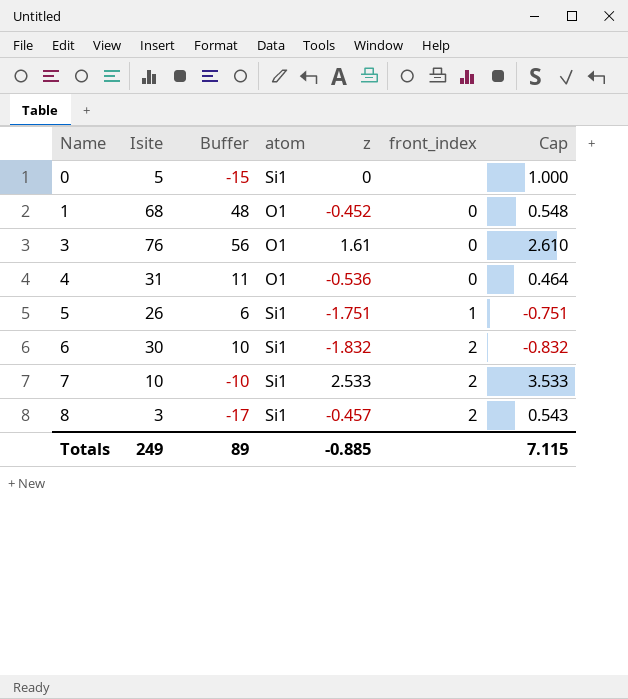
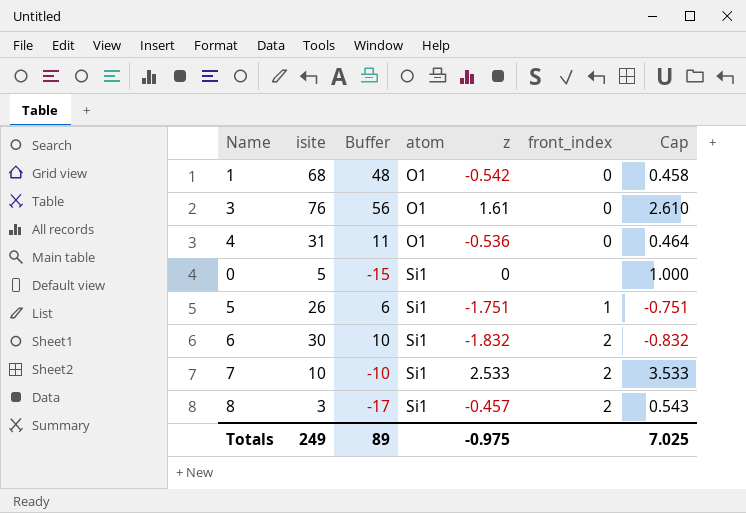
row order: Name ascending -> atom ascending
column name: Isite -> isite
1 | z: -0.452 -> -0.542
1 | Cap: 0.548 -> 0.458
Totals | z: -0.885 -> -0.975
Totals | Cap: 7.115 -> 7.025

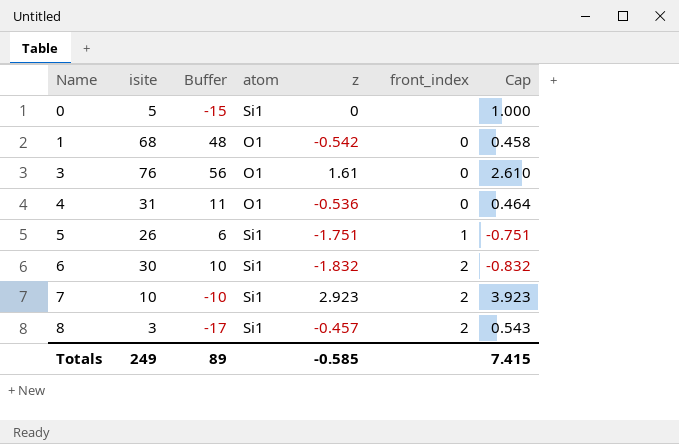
row order: atom ascending -> Name ascending
7 | z: 2.533 -> 2.923
7 | Cap: 3.533 -> 3.923
Totals | z: -0.975 -> -0.585
Totals | Cap: 7.025 -> 7.415

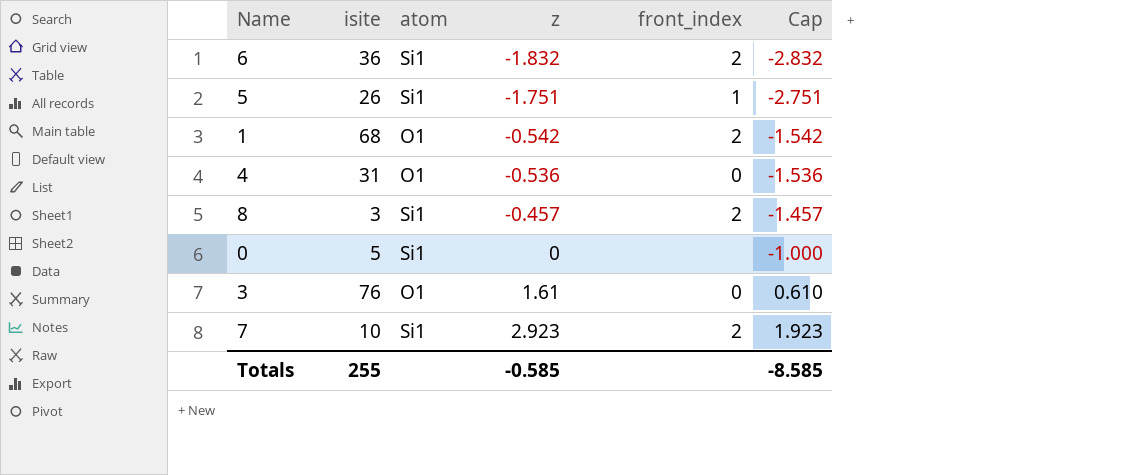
row order: Name ascending -> z ascending
column Buffer | formula: [isite] - 20 -> none
column Cap | formula: [z] + 1 -> [z] - 1
6 | isite: 30 -> 36
1 | front_index: 0 -> 2
Totals | isite: 249 -> 255
Totals | Cap: 7.415 -> -8.585

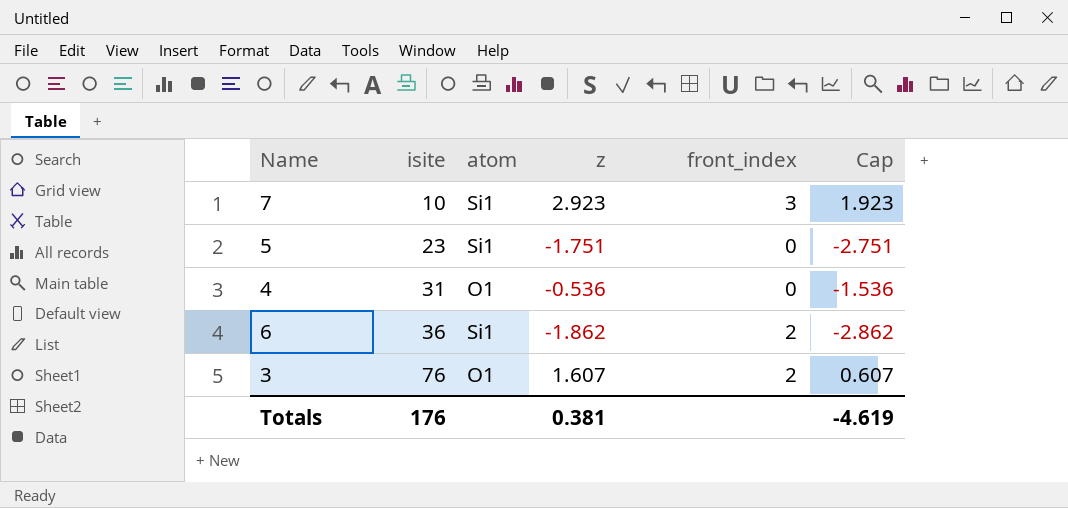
row order: z ascending -> isite ascending
row 1: 68 | O1 | -0.542 | 2 | -1.542 -> none
row 8: 3 | Si1 | -0.457 | 2 | -1.457 -> none
row 0: 5 | Si1 | 0 | none | -1.000 -> none
7 | front_index: 2 -> 3
5 | isite: 26 -> 23
5 | front_index: 1 -> 0
6 | z: -1.832 -> -1.862
6 | Cap: -2.832 -> -2.862
3 | z: 1.61 -> 1.607
3 | front_index: 0 -> 2
3 | Cap: 0.610 -> 0.607
Totals | isite: 255 -> 176
Totals | z: -0.585 -> 0.381
Totals | Cap: -8.585 -> -4.619

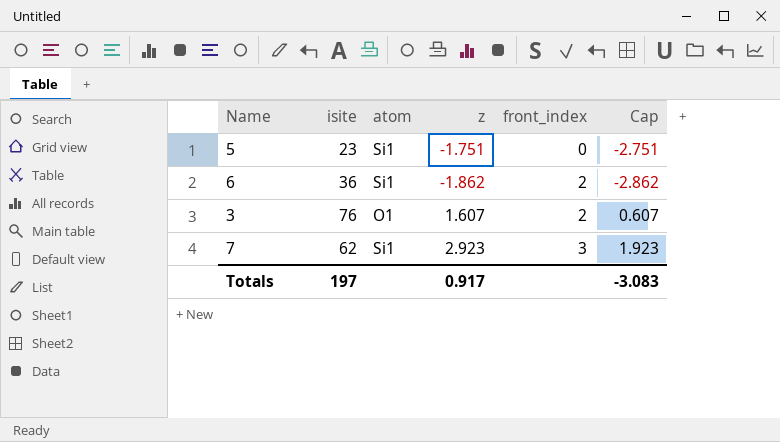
row order: isite ascending -> front_index ascending
row 4: 31 | O1 | -0.536 | 0 | -1.536 -> none
7 | isite: 10 -> 62
Totals | isite: 176 -> 197
Totals | z: 0.381 -> 0.917
Totals | Cap: -4.619 -> -3.083

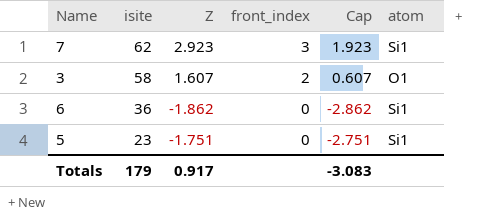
row order: front_index ascending -> isite descending
column name: z -> Z
column atom | position: 3 -> 6
3 | isite: 76 -> 58
6 | front_index: 2 -> 0
Totals | isite: 197 -> 179

